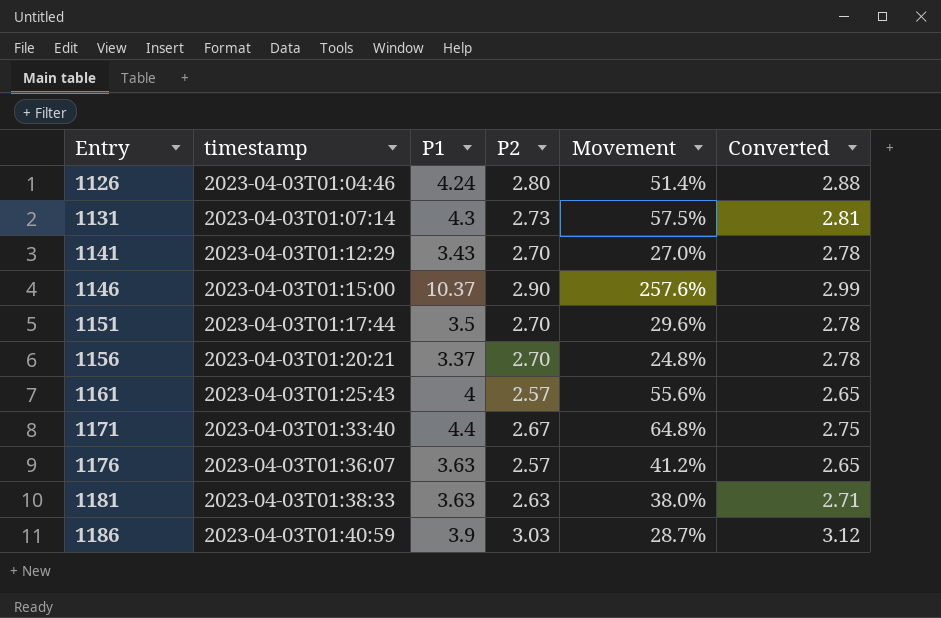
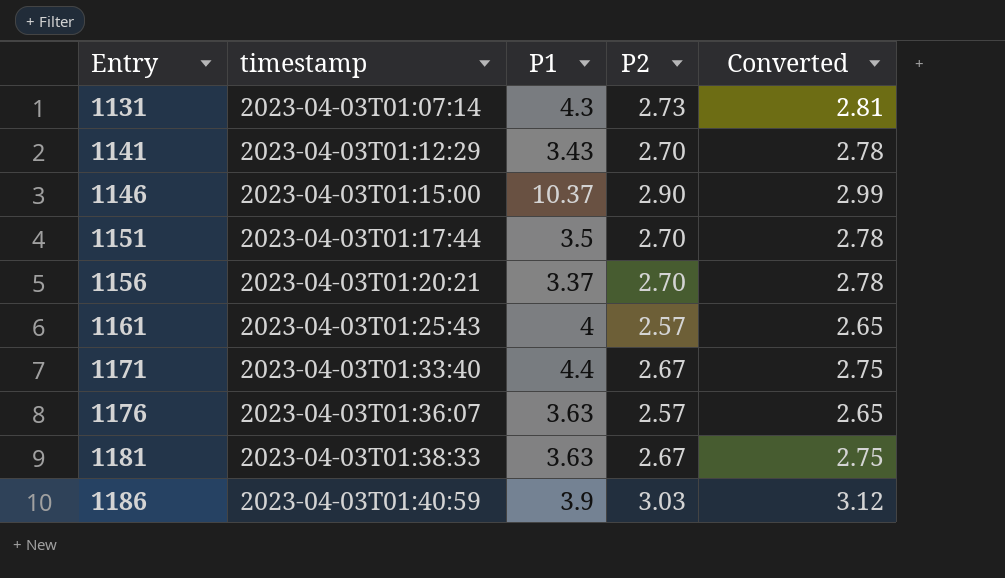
column Movement | formula: ([P1] - [P2]) / [P2] -> none
row 1126: 2023-04-03T01:04:46 | 4.24 | 2.80 | 51.4% | 2.88 -> none
1181 | P2: 2.63 -> 2.67
1181 | Converted: 2.71 -> 2.75

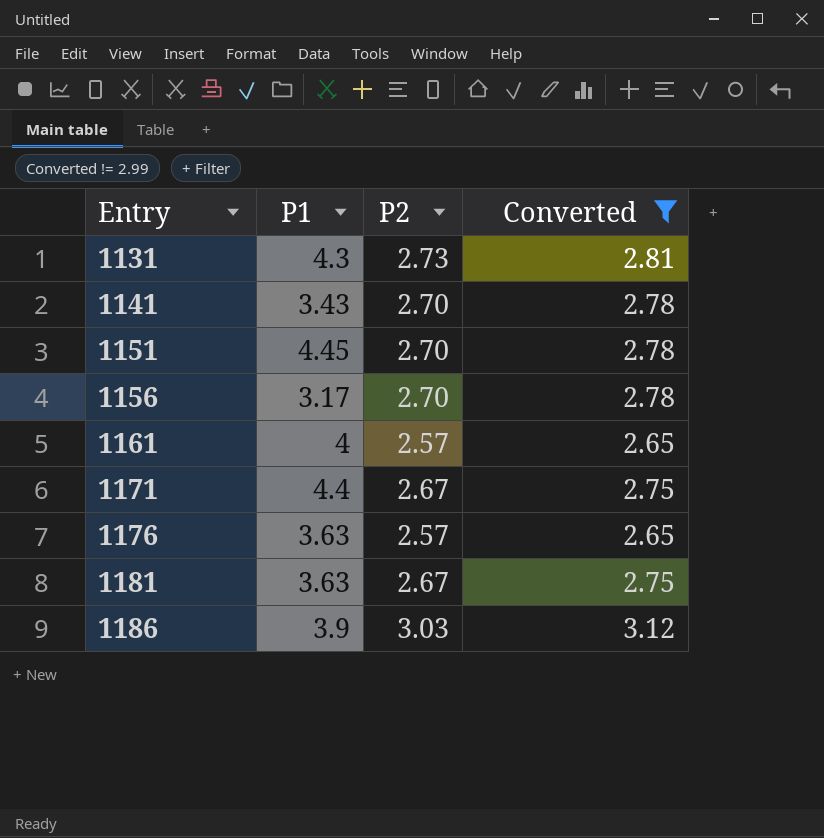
filter: none -> Converted != 2.99
column timestamp | position: 2 -> none
1151 | P1: 3.5 -> 4.45
1156 | P1: 3.37 -> 3.17

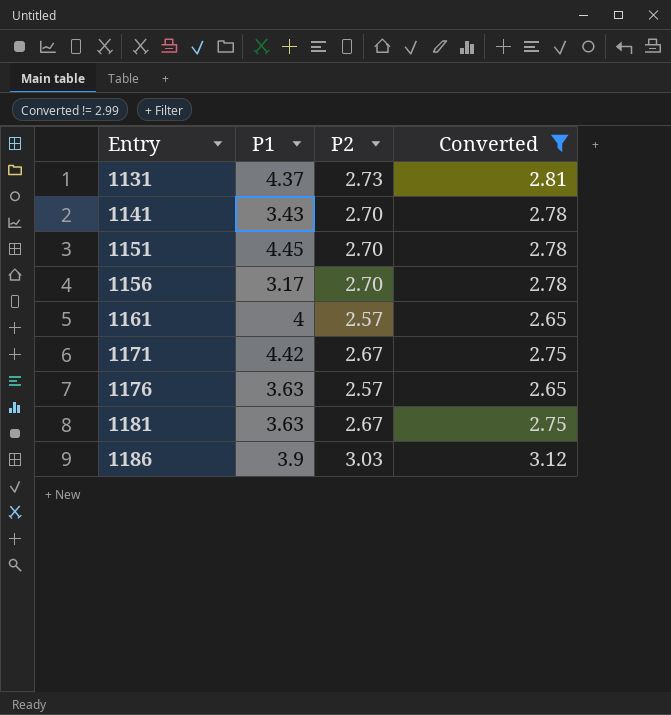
1131 | P1: 4.3 -> 4.37
1171 | P1: 4.4 -> 4.42

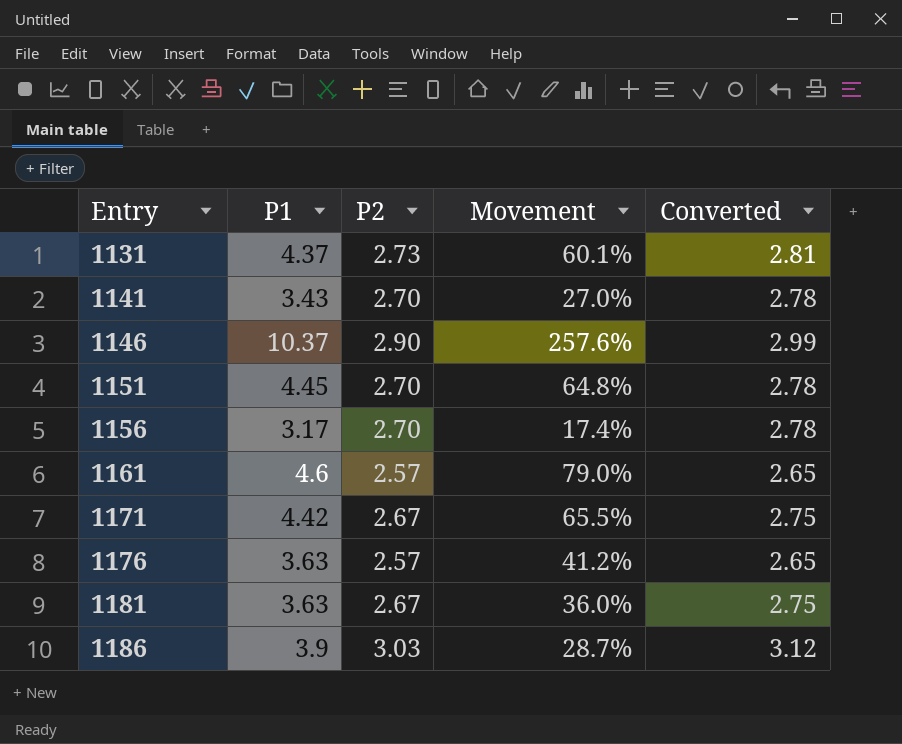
filter: Converted != 2.99 -> none
column Movement | formula: none -> ([P1] - [P2]) / [P2]
1161 | P1: 4 -> 4.6

